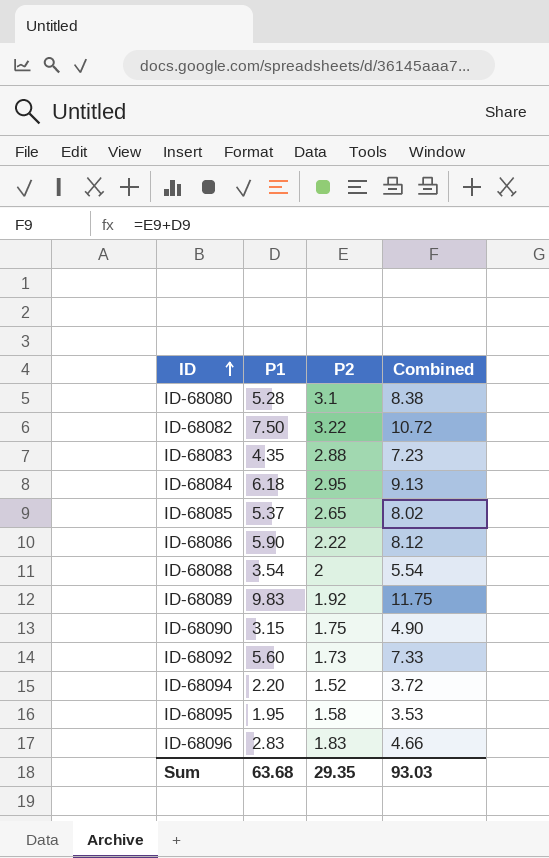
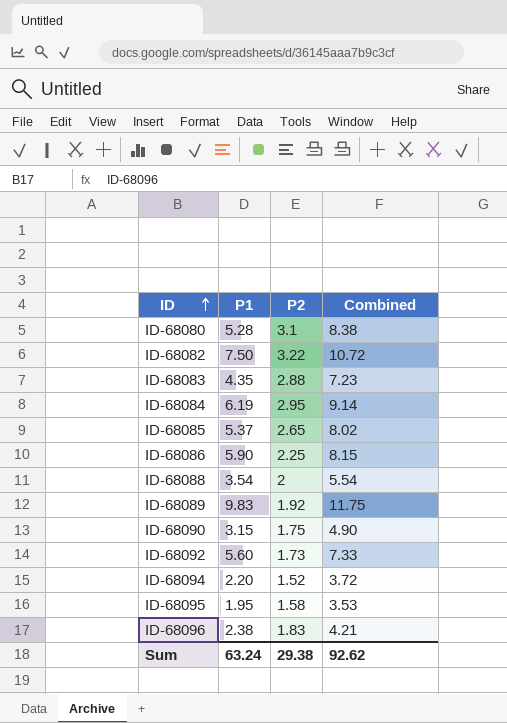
ID-68084 | P1: 6.18 -> 6.19
ID-68084 | Combined: 9.13 -> 9.14
ID-68086 | P2: 2.22 -> 2.25
ID-68086 | Combined: 8.12 -> 8.15
ID-68096 | P1: 2.83 -> 2.38
ID-68096 | Combined: 4.66 -> 4.21
Sum | P1: 63.68 -> 63.24
Sum | P2: 29.35 -> 29.38
Sum | Combined: 93.03 -> 92.62

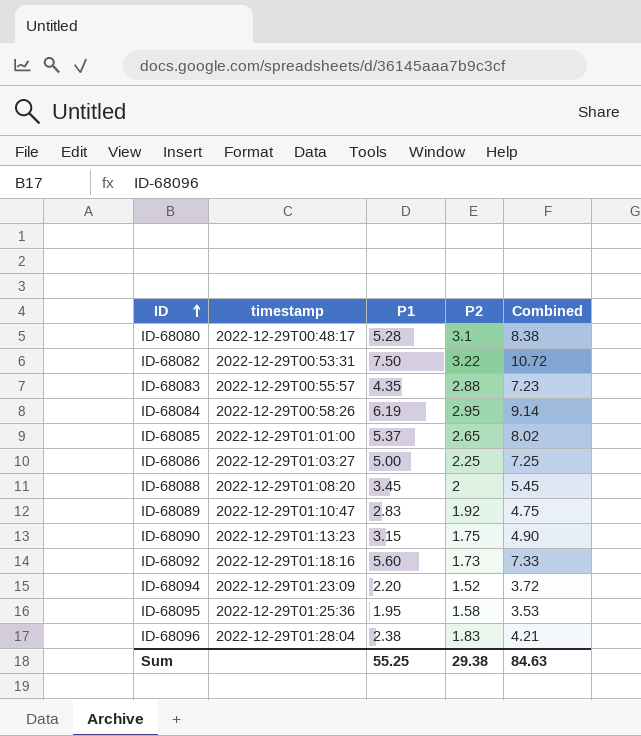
column timestamp | position: none -> 2
ID-68086 | P1: 5.90 -> 5.00
ID-68086 | Combined: 8.15 -> 7.25
ID-68088 | P1: 3.54 -> 3.45
ID-68088 | Combined: 5.54 -> 5.45
ID-68089 | P1: 9.83 -> 2.83
ID-68089 | Combined: 11.75 -> 4.75
Sum | P1: 63.24 -> 55.25
Sum | Combined: 92.62 -> 84.63

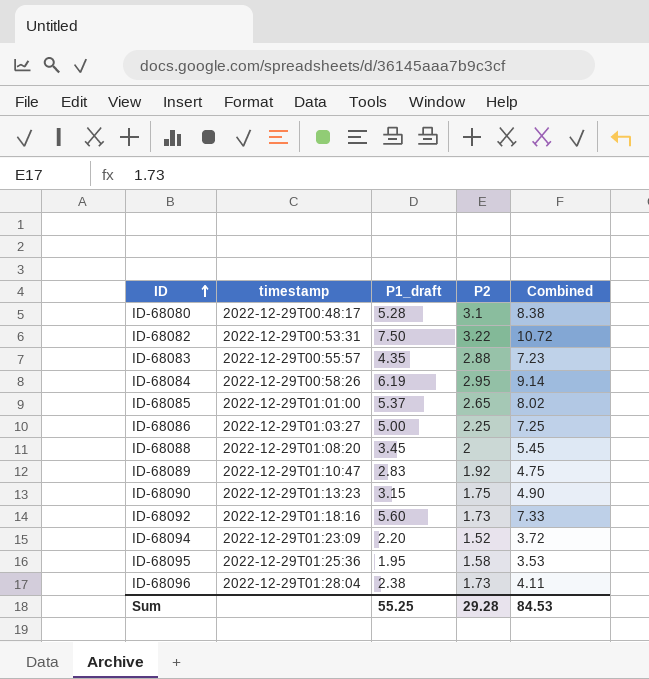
column name: P1 -> P1_draft
ID-68096 | P2: 1.83 -> 1.73
ID-68096 | Combined: 4.21 -> 4.11
Sum | P2: 29.38 -> 29.28
Sum | Combined: 84.63 -> 84.53

